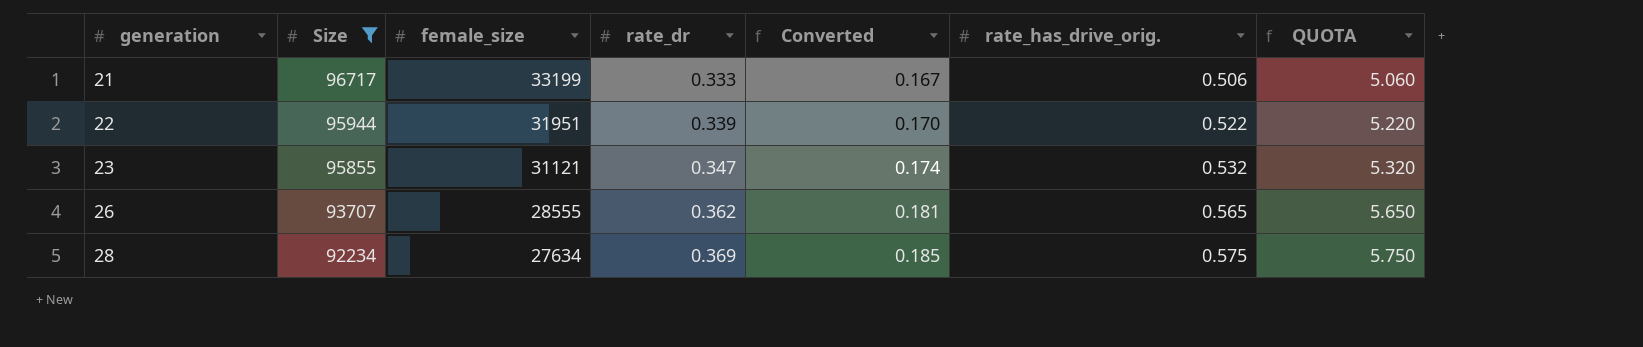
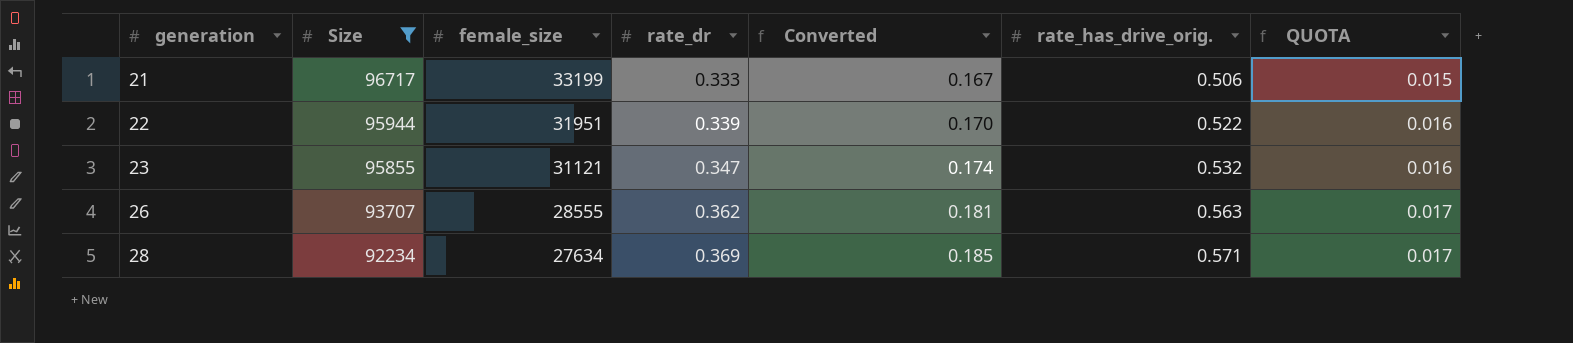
column QUOTA | formula: [rate_has_drive_orig.] * 10 -> [rate_has_drive_orig.] * 0.03
26 | rate_has_drive_orig.: 0.565 -> 0.563
28 | rate_has_drive_orig.: 0.575 -> 0.571

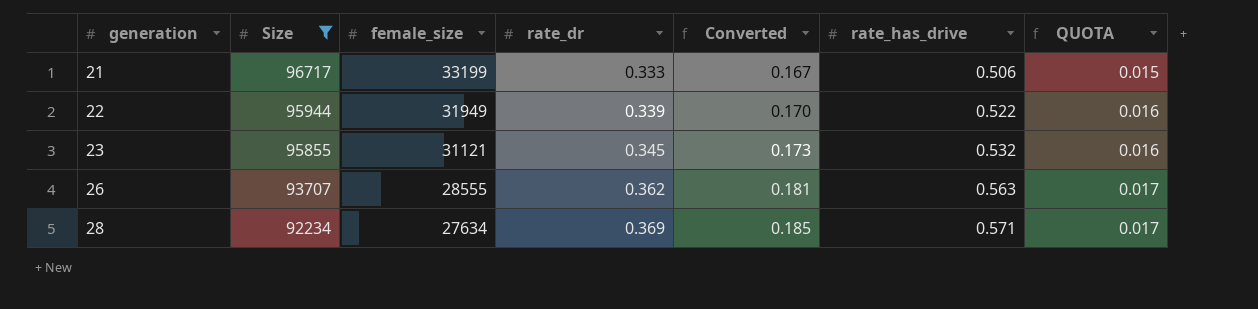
column name: rate_has_drive_orig. -> rate_has_drive
22 | female_size: 31951 -> 31949
23 | rate_dr: 0.347 -> 0.345
23 | Converted: 0.174 -> 0.173

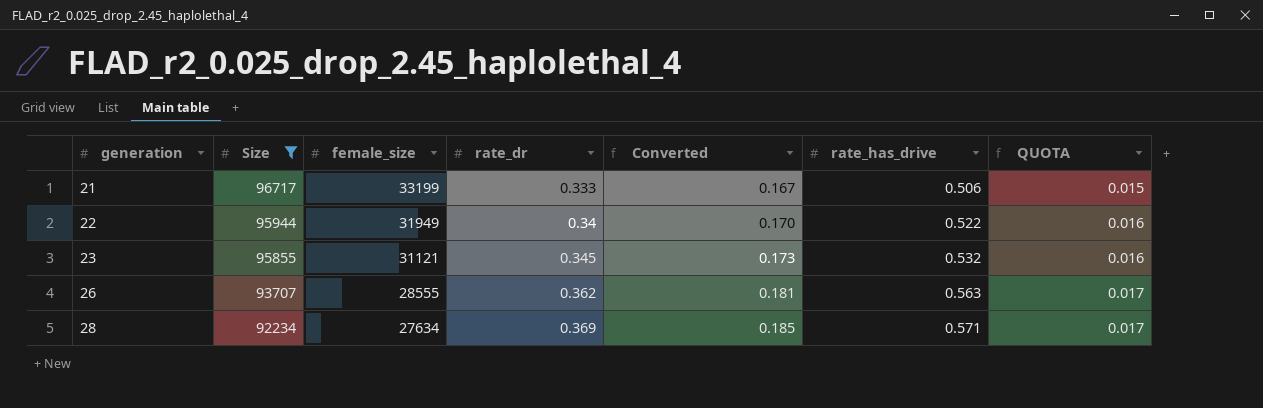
22 | rate_dr: 0.339 -> 0.34

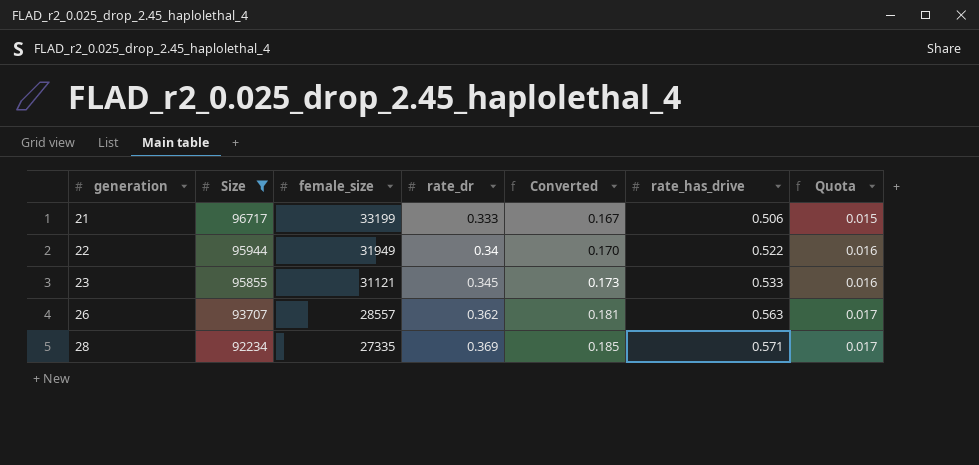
column name: QUOTA -> Quota
23 | rate_has_drive: 0.532 -> 0.533
26 | female_size: 28555 -> 28557
28 | female_size: 27634 -> 27335

